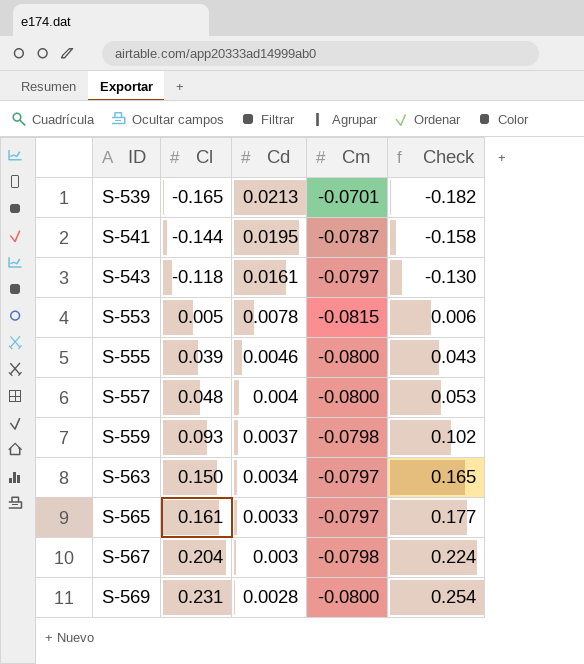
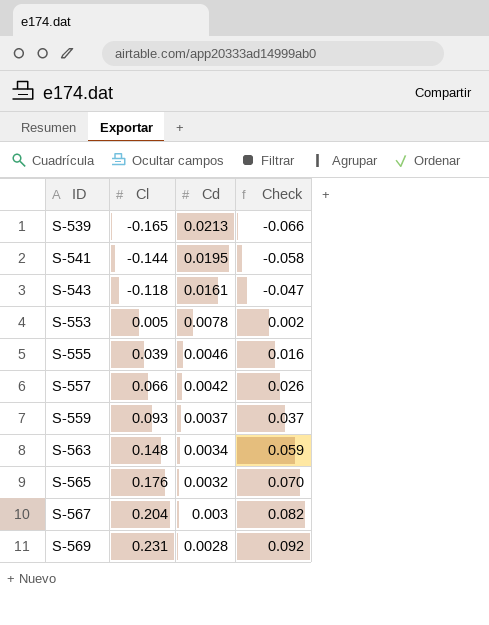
column Cm | position: 4 -> none
column Check | formula: [Cl] * 1.1 -> [Cl] * 0.4
S-557 | Cl: 0.048 -> 0.066
S-557 | Cd: 0.004 -> 0.0042
S-563 | Cl: 0.150 -> 0.148
S-565 | Cl: 0.161 -> 0.176
S-565 | Cd: 0.0033 -> 0.0032

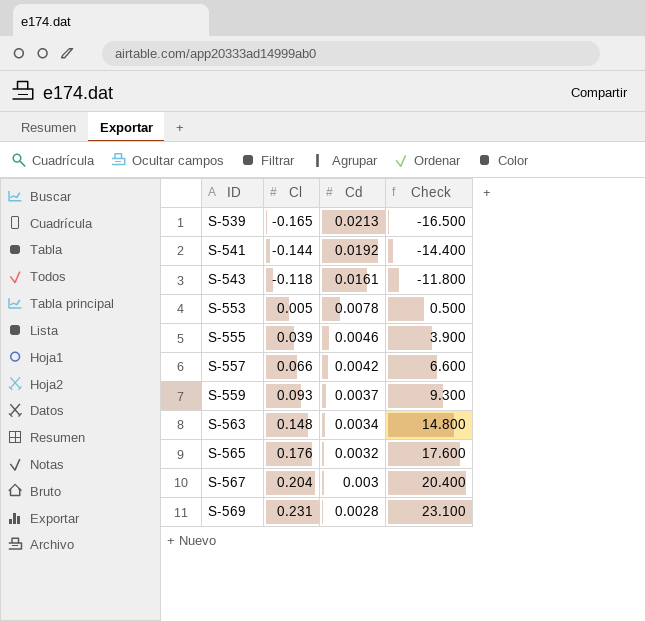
column Check | formula: [Cl] * 0.4 -> [Cl] * 100
S-541 | Cd: 0.0195 -> 0.0192

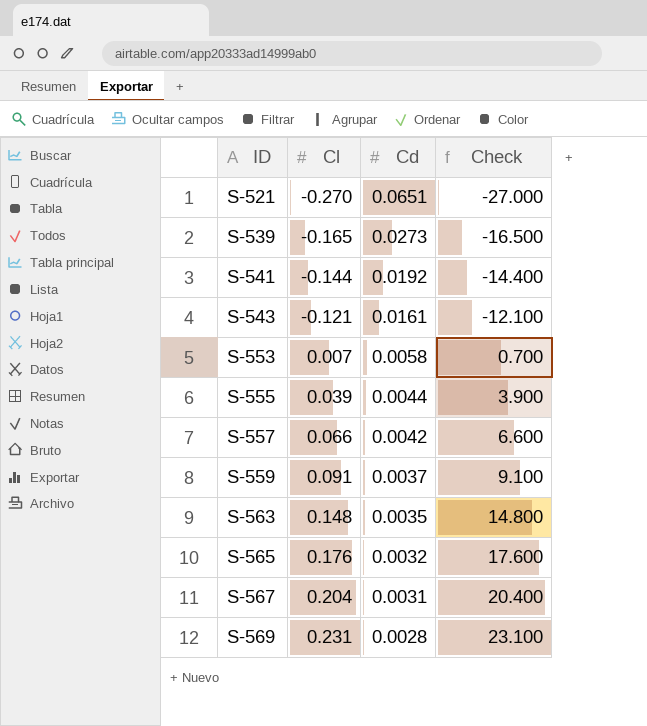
row S-521: none -> -0.270 | 0.0651 | -27.000
S-539 | Cd: 0.0213 -> 0.0273
S-543 | Cl: -0.118 -> -0.121
S-543 | Check: -11.800 -> -12.100
S-553 | Cl: 0.005 -> 0.007
S-553 | Cd: 0.0078 -> 0.0058
S-553 | Check: 0.500 -> 0.700
S-555 | Cd: 0.0046 -> 0.0044
S-559 | Cl: 0.093 -> 0.091
S-559 | Check: 9.300 -> 9.100
S-563 | Cd: 0.0034 -> 0.0035
S-567 | Cd: 0.003 -> 0.0031

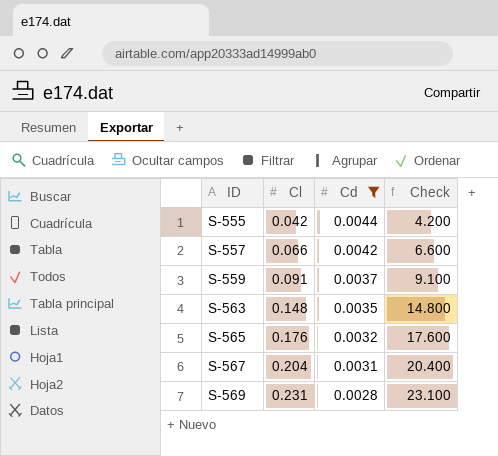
filter: none -> Cd <= 0.0044
S-555 | Cl: 0.039 -> 0.042
S-555 | Check: 3.900 -> 4.200

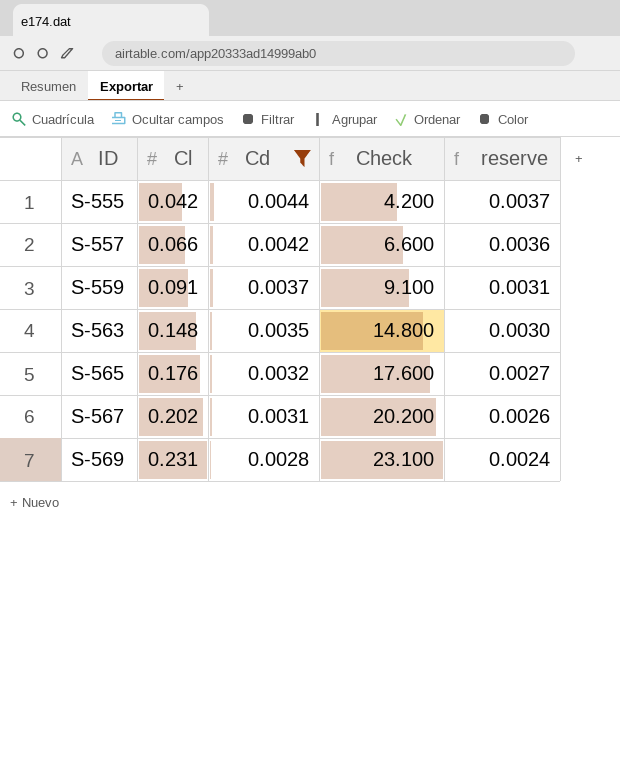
column reserve | formula: none -> [Cd] * 0.85
S-567 | Cl: 0.204 -> 0.202
S-567 | Check: 20.400 -> 20.200

